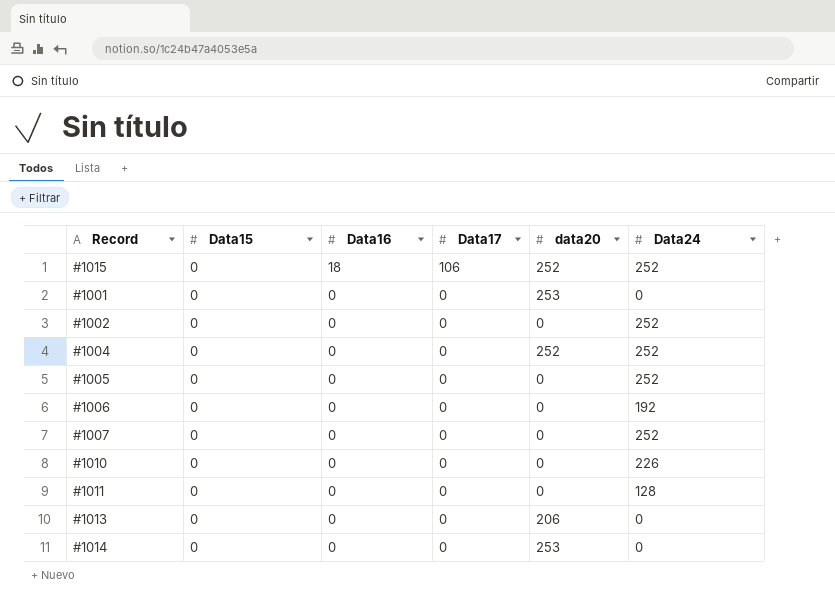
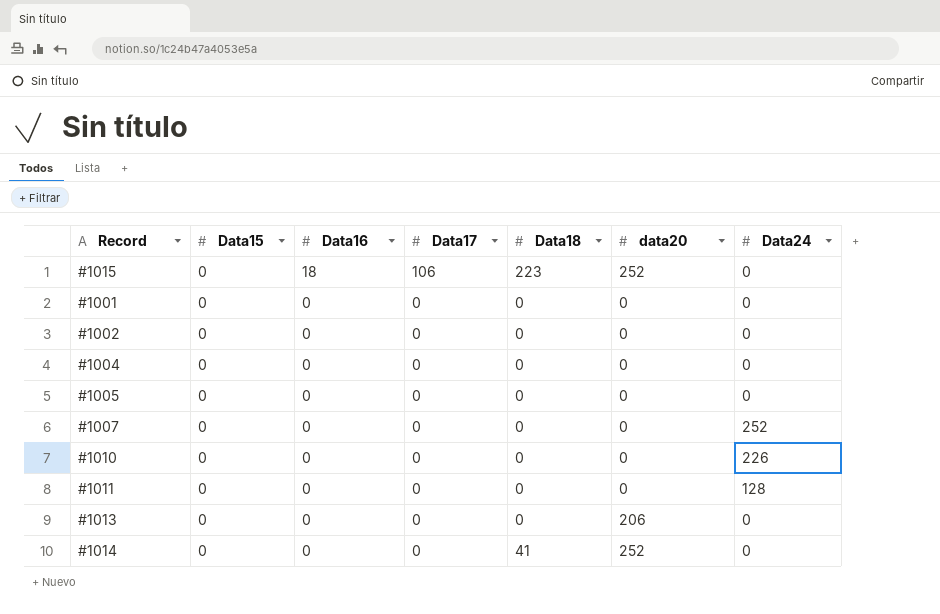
column Data18 | position: none -> 5
row #1006: 0 | 0 | 0 | 0 | 192 -> none
#1015 | Data24: 252 -> 0
#1001 | data20: 253 -> 0
#1002 | Data24: 252 -> 0
#1004 | data20: 252 -> 0
#1004 | Data24: 252 -> 0
#1005 | Data24: 252 -> 0
#1014 | data20: 253 -> 252

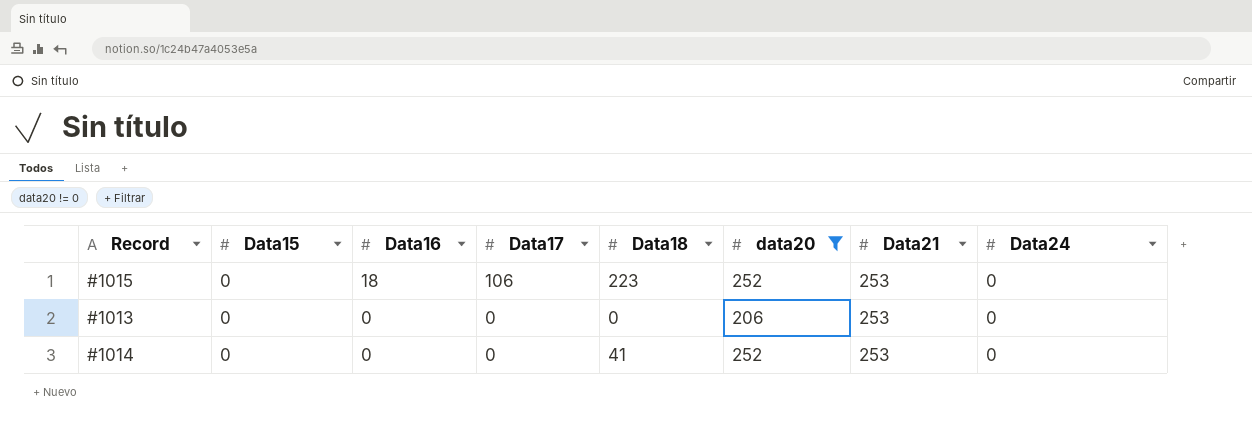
filter: none -> data20 != 0
column Data21 | position: none -> 7

